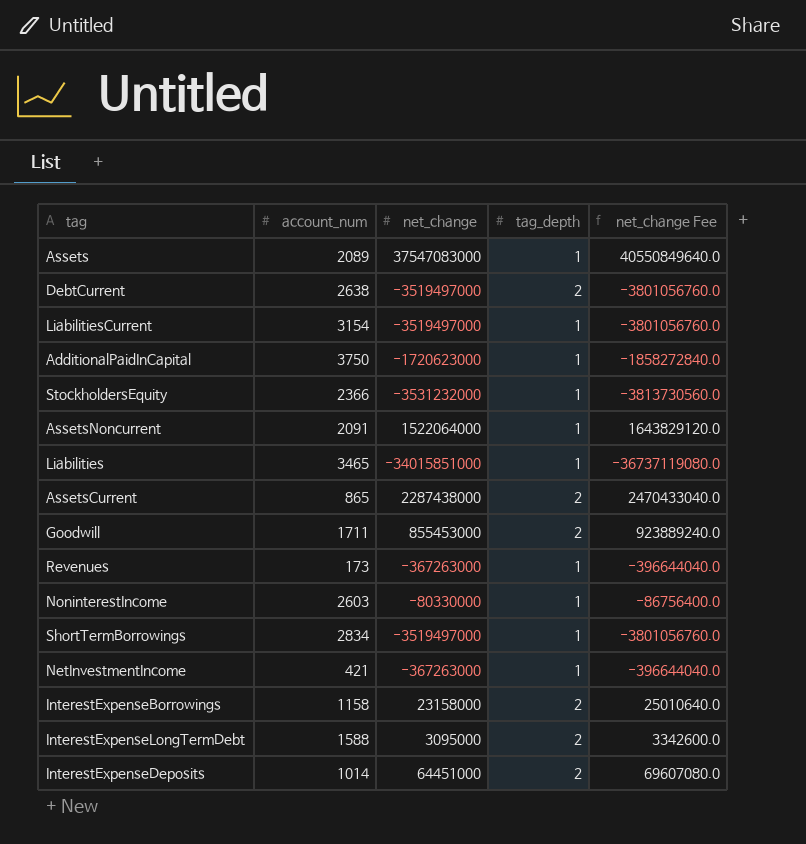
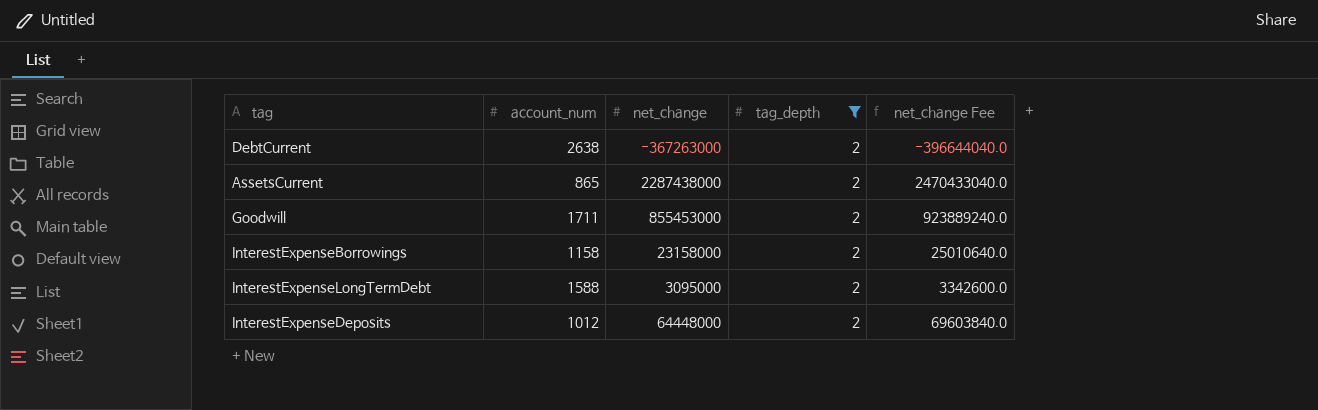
filter: none -> tag_depth = 2
DebtCurrent | net_change: -3519497000 -> -367263000
DebtCurrent | net_change Fee: -3801056760.0 -> -396644040.0
InterestExpenseDeposits | account_num: 1014 -> 1012
InterestExpenseDeposits | net_change: 64451000 -> 64448000
InterestExpenseDeposits | net_change Fee: 69607080.0 -> 69603840.0

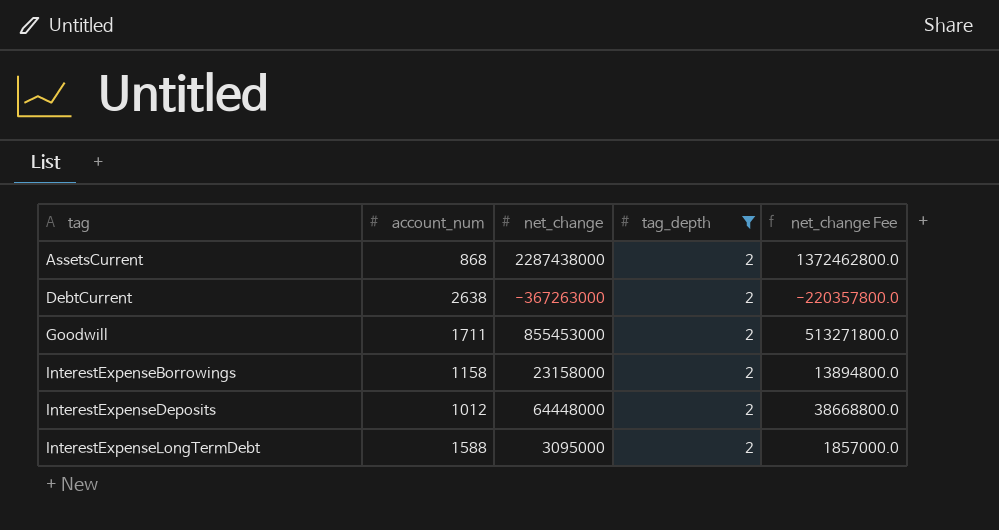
row order: none -> tag ascending
column net_change Fee | formula: [net_change] * 1.08 -> [net_change] * 0.6
AssetsCurrent | account_num: 865 -> 868

